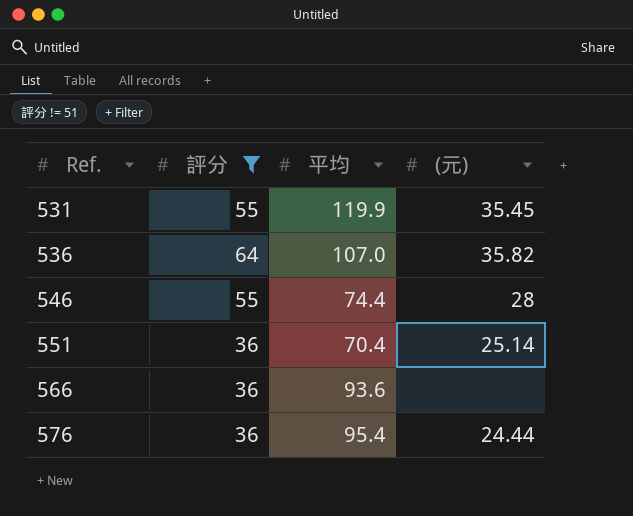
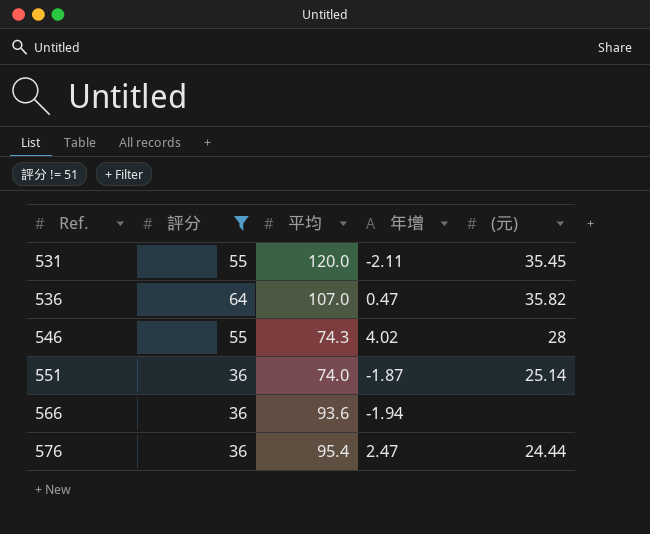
column 年增 | position: none -> 4
531 | 平均: 119.9 -> 120.0
546 | 平均: 74.4 -> 74.3
551 | 平均: 70.4 -> 74.0

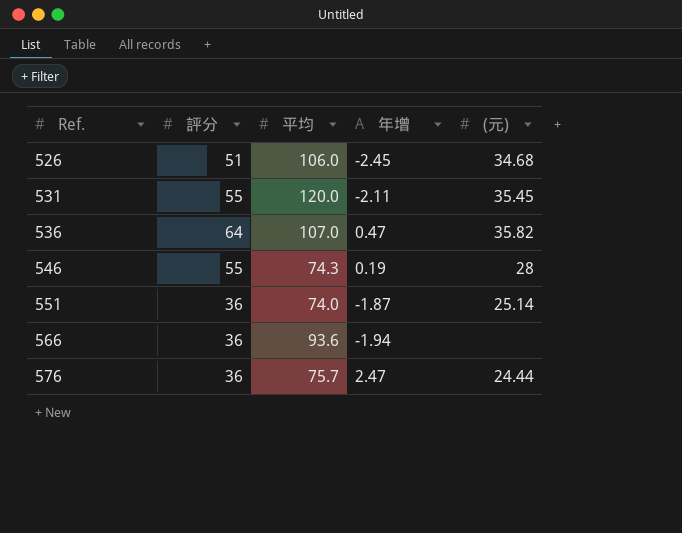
filter: 評分 != 51 -> none
546 | 年增: 4.02 -> 0.19
576 | 平均: 95.4 -> 75.7

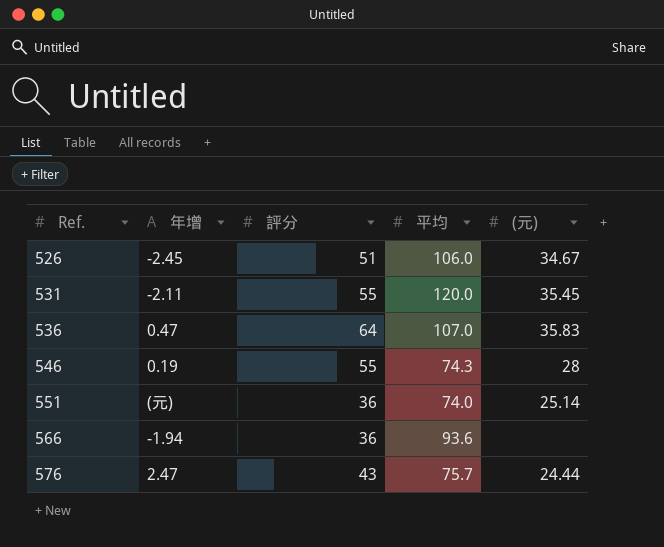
column 年增 | position: 4 -> 2
526 | (元): 34.68 -> 34.67
536 | (元): 35.82 -> 35.83
551 | 年增: -1.87 -> (元)
576 | 評分: 36 -> 43

